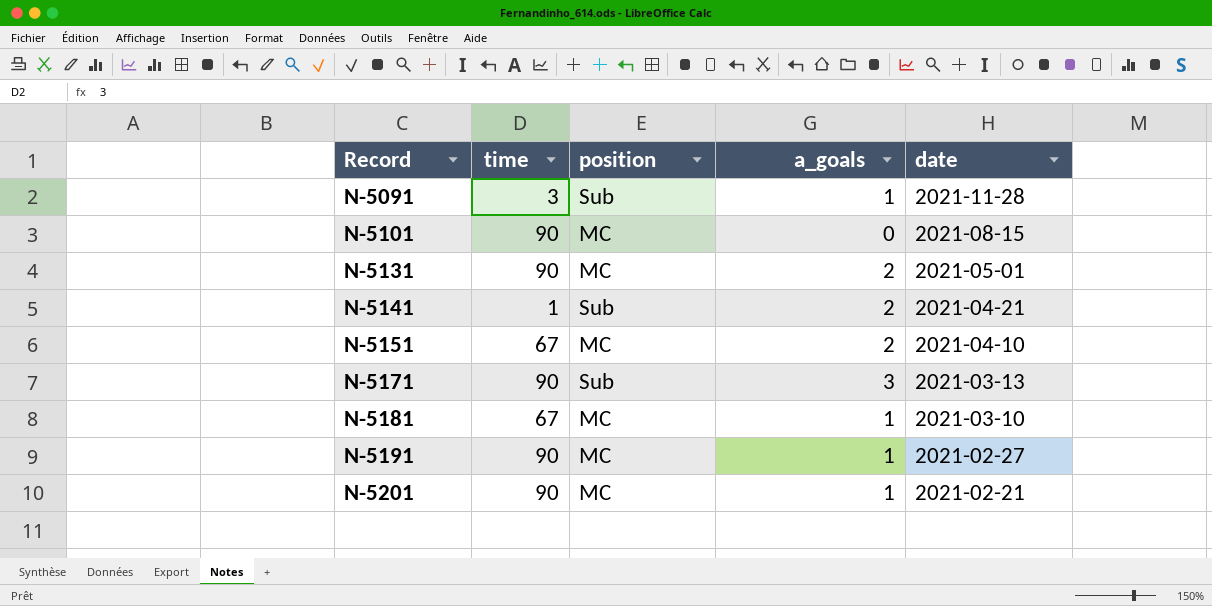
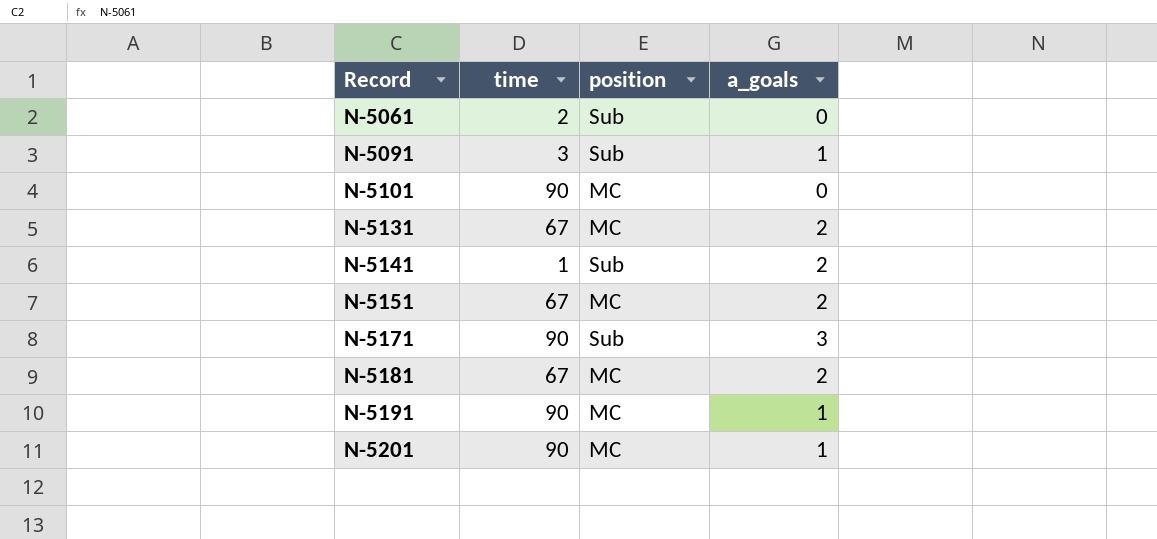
column date | position: 5 -> none
row N-5061: none -> 2 | Sub | 0
N-5131 | time: 90 -> 67
N-5181 | a_goals: 1 -> 2

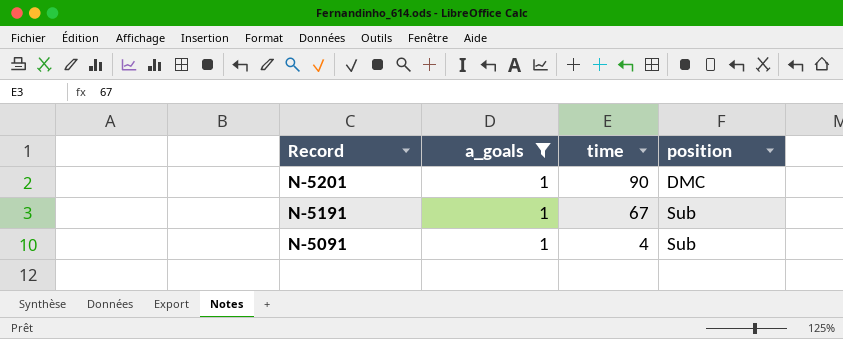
filter: none -> a_goals = 1
row order: Record ascending -> Record descending
column a_goals | position: 4 -> 2
N-5201 | position: MC -> DMC
N-5191 | time: 90 -> 67
N-5191 | position: MC -> Sub
N-5091 | time: 3 -> 4

